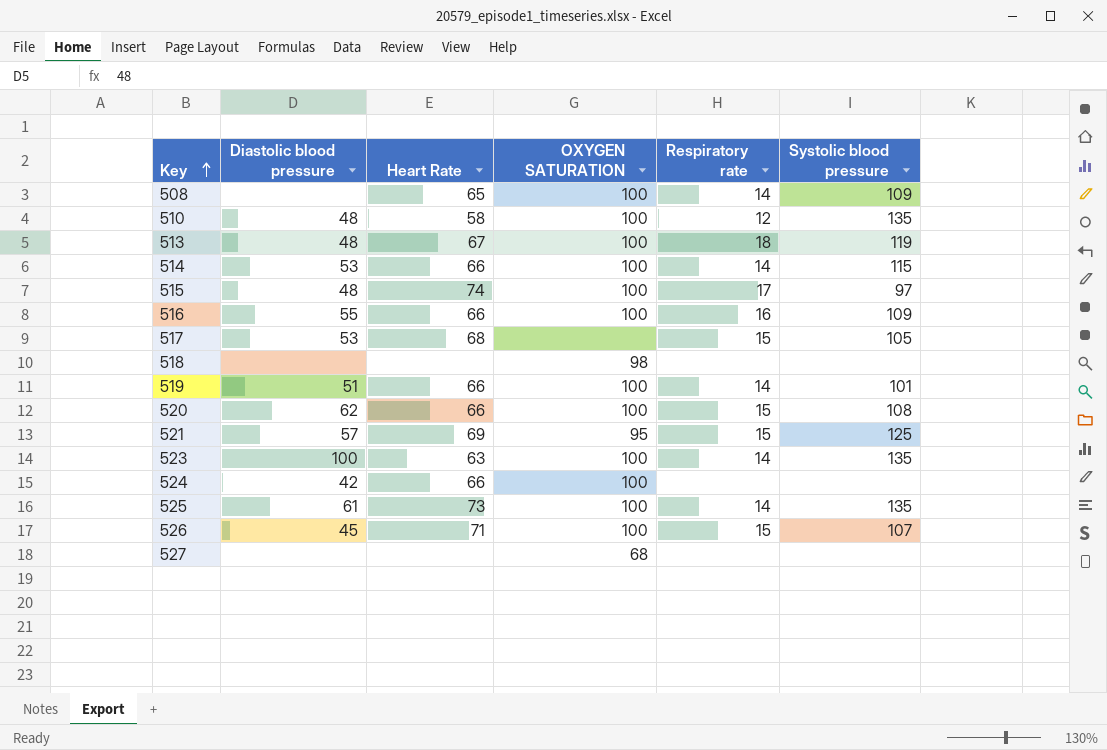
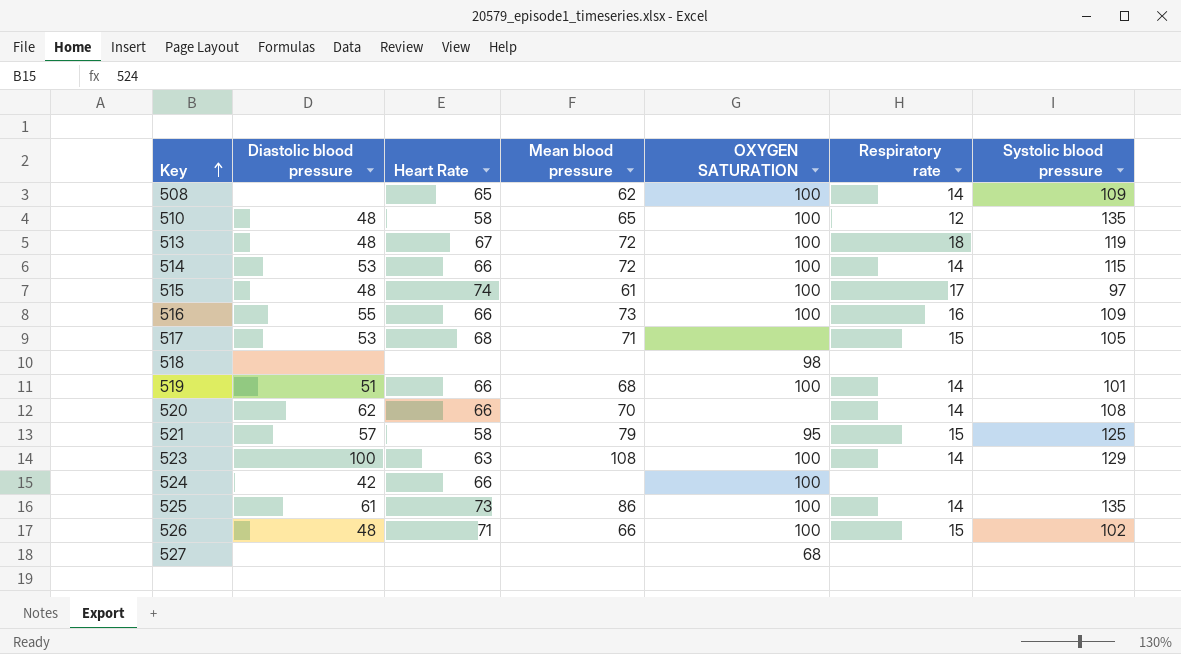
column Mean blood pressure | position: none -> 4
520 | OXYGEN SATURATION: 100 -> none
520 | Respiratory rate: 15 -> 14
521 | Heart Rate: 69 -> 58
523 | Systolic blood pressure: 135 -> 129
526 | Diastolic blood pressure: 45 -> 48
526 | Systolic blood pressure: 107 -> 102

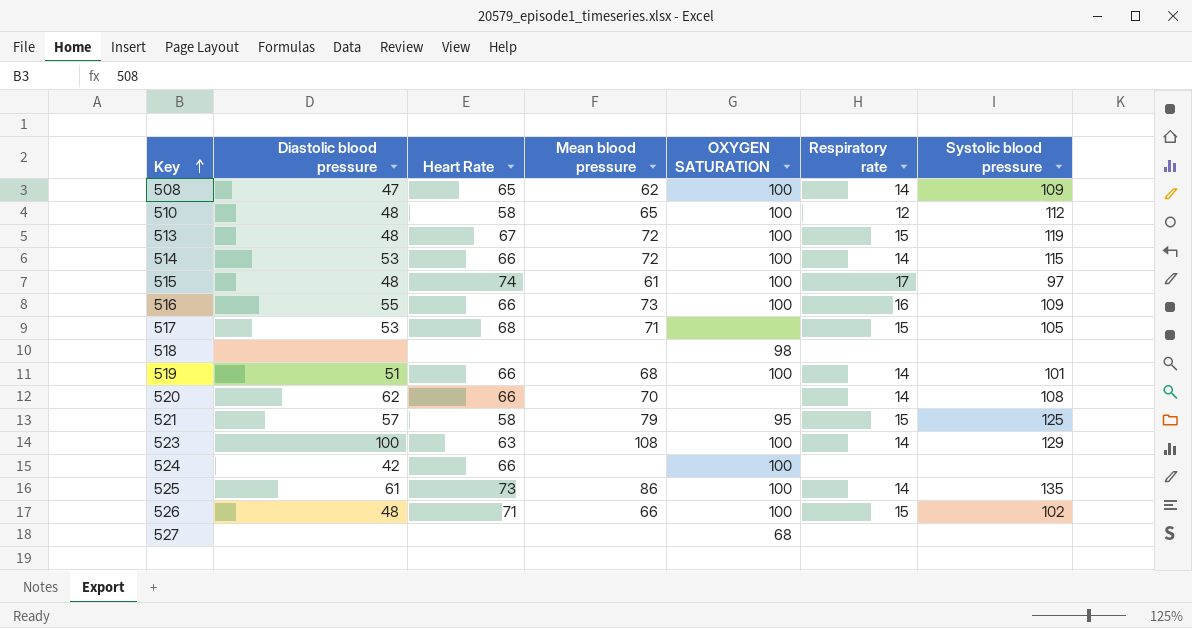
508 | Diastolic blood pressure: none -> 47
510 | Systolic blood pressure: 135 -> 112
513 | Respiratory rate: 18 -> 15

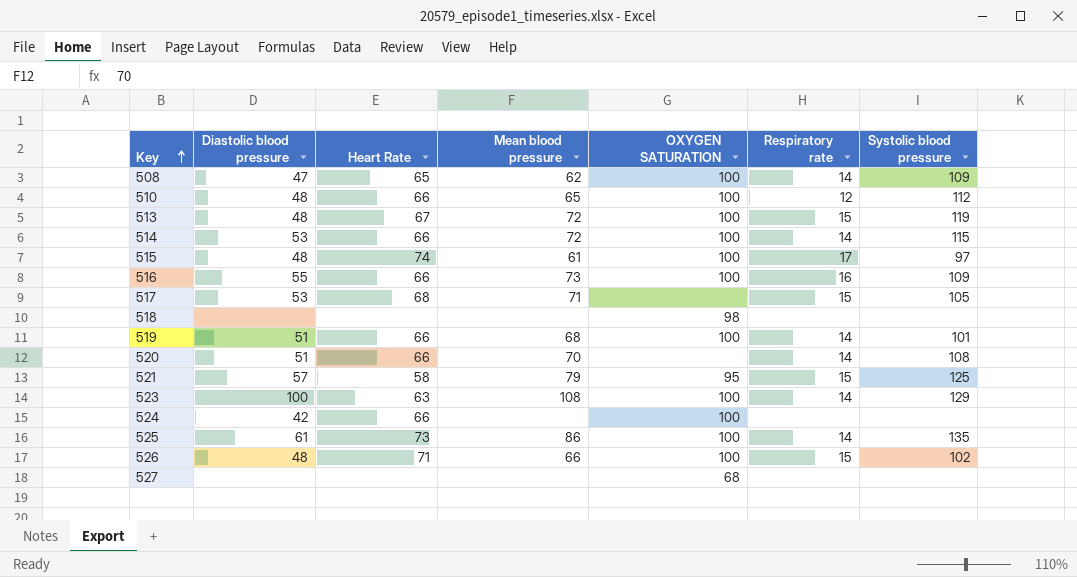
510 | Heart Rate: 58 -> 66
520 | Diastolic blood pressure: 62 -> 51

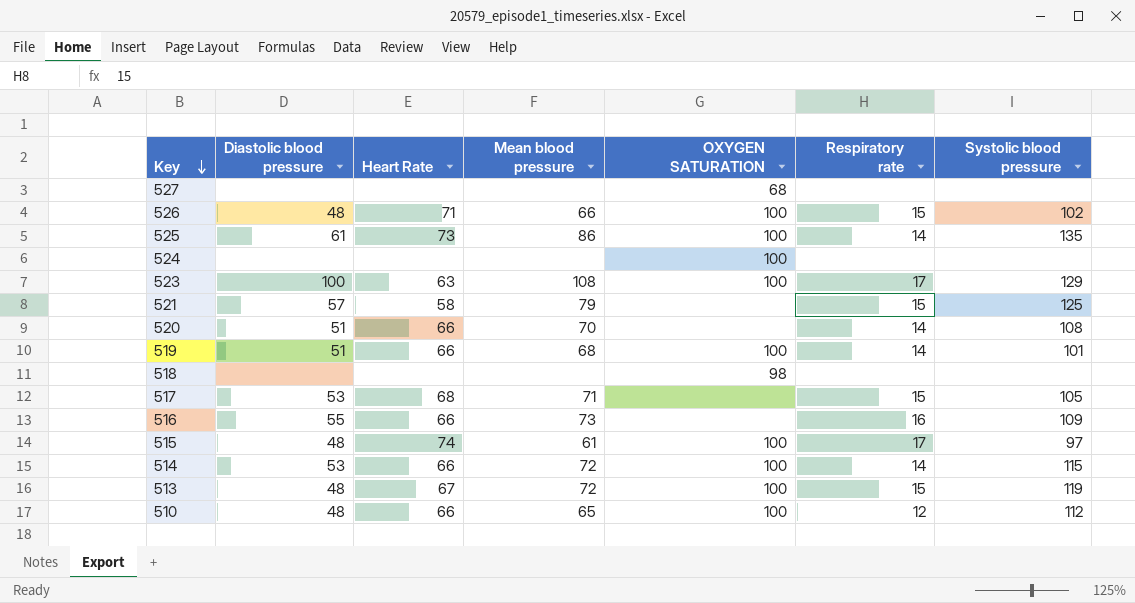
row order: Key ascending -> Key descending
row 508: 47 | 65 | 62 | 100 | 14 | 109 -> none
524 | Diastolic blood pressure: 42 -> none
524 | Heart Rate: 66 -> none
523 | Respiratory rate: 14 -> 17
521 | OXYGEN SATURATION: 95 -> none
516 | OXYGEN SATURATION: 100 -> none

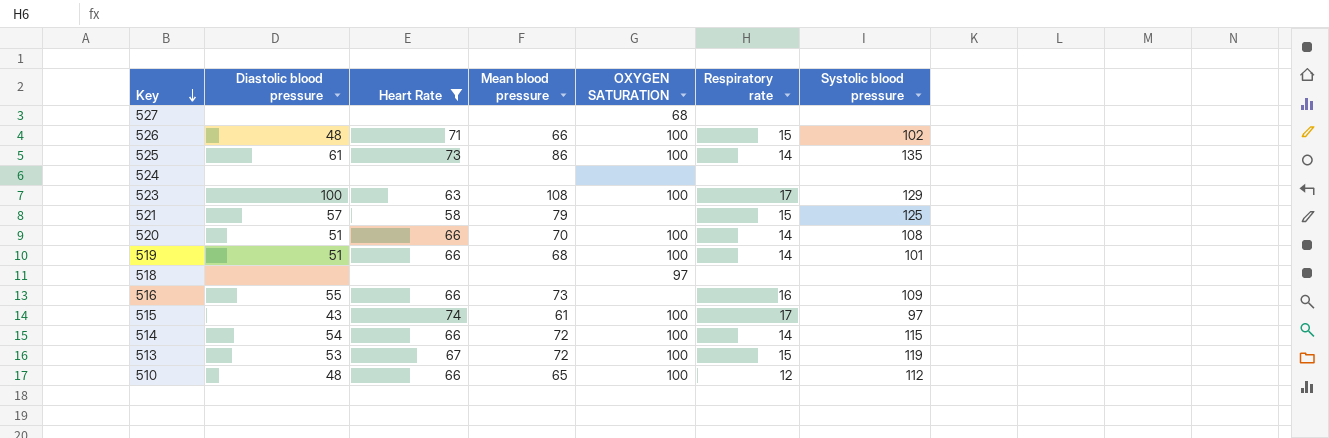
filter: none -> Heart Rate != 68
524 | OXYGEN SATURATION: 100 -> none
520 | OXYGEN SATURATION: none -> 100
518 | OXYGEN SATURATION: 98 -> 97
515 | Diastolic blood pressure: 48 -> 43
514 | Diastolic blood pressure: 53 -> 54
513 | Diastolic blood pressure: 48 -> 53

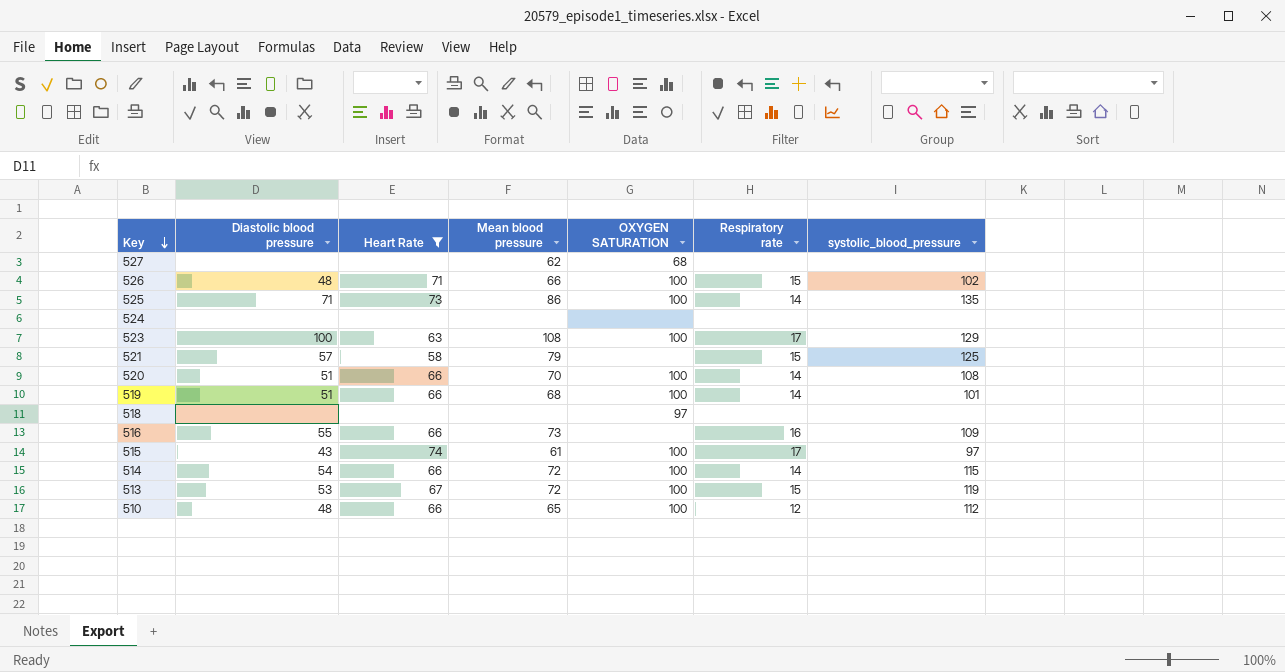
column name: Systolic blood pressure -> systolic_blood_pressure
527 | Mean blood pressure: none -> 62
525 | Diastolic blood pressure: 61 -> 71

